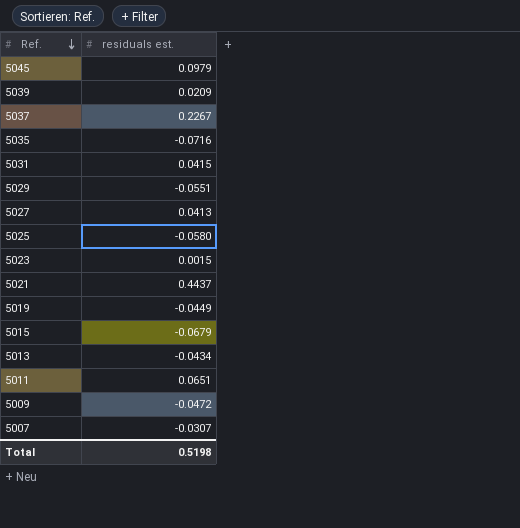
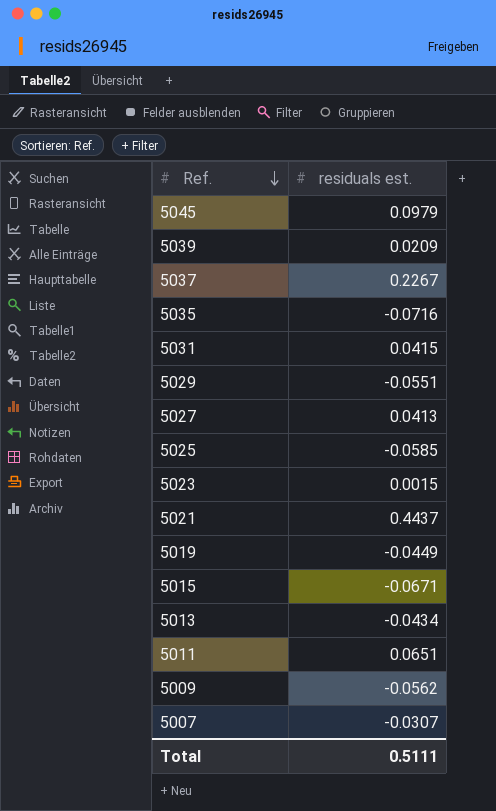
5025 | residuals est.: -0.0580 -> -0.0585
5015 | residuals est.: -0.0679 -> -0.0671
5009 | residuals est.: -0.0472 -> -0.0562
Total | residuals est.: 0.5198 -> 0.5111

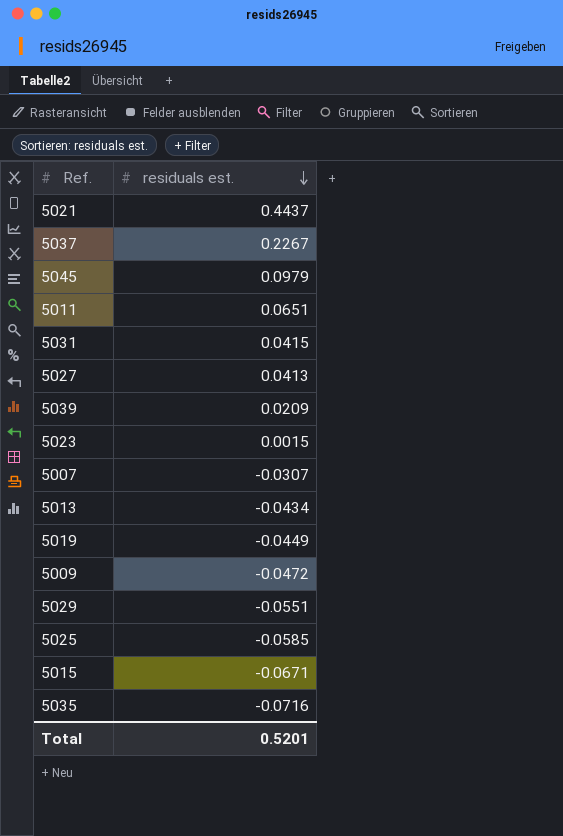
row order: Ref. descending -> residuals est. descending
5009 | residuals est.: -0.0562 -> -0.0472
Total | residuals est.: 0.5111 -> 0.5201

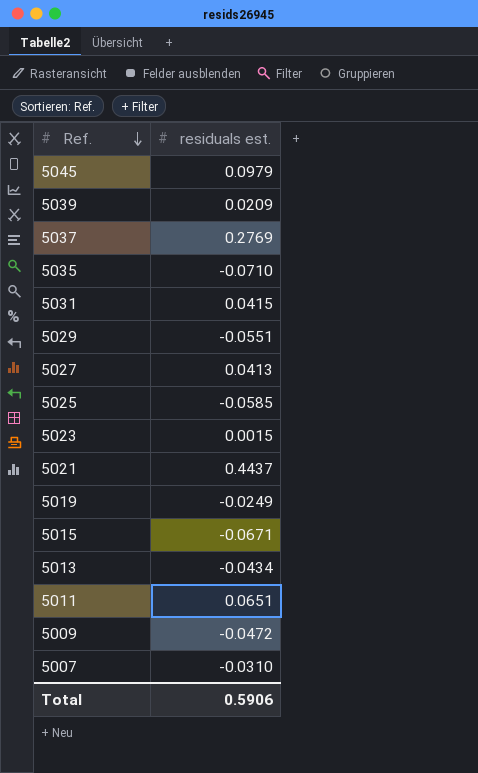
row order: residuals est. descending -> Ref. descending
5037 | residuals est.: 0.2267 -> 0.2769
5035 | residuals est.: -0.0716 -> -0.0710
5019 | residuals est.: -0.0449 -> -0.0249
5007 | residuals est.: -0.0307 -> -0.0310
Total | residuals est.: 0.5201 -> 0.5906

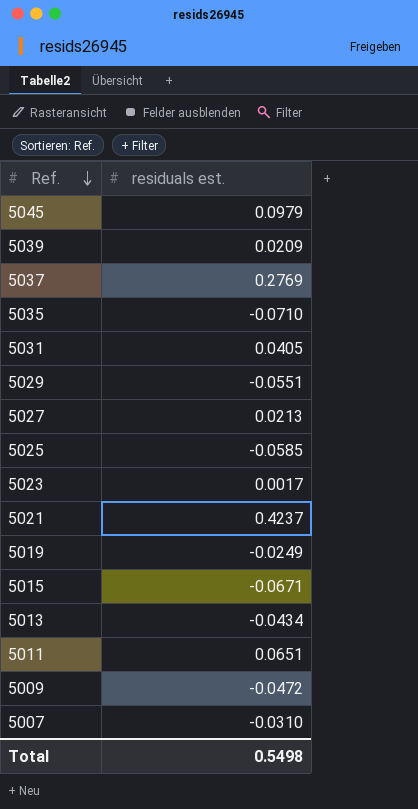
5031 | residuals est.: 0.0415 -> 0.0405
5027 | residuals est.: 0.0413 -> 0.0213
5023 | residuals est.: 0.0015 -> 0.0017
5021 | residuals est.: 0.4437 -> 0.4237
Total | residuals est.: 0.5906 -> 0.5498

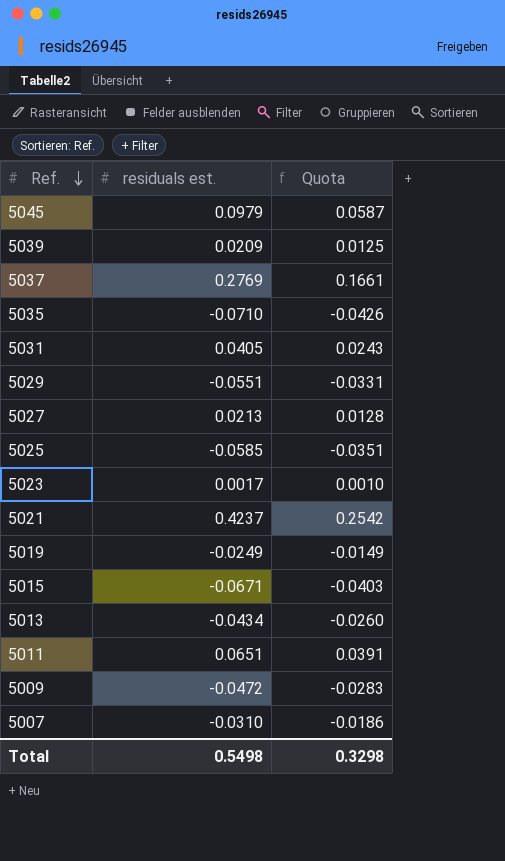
column Quota | formula: none -> [residuals est.] * 0.6

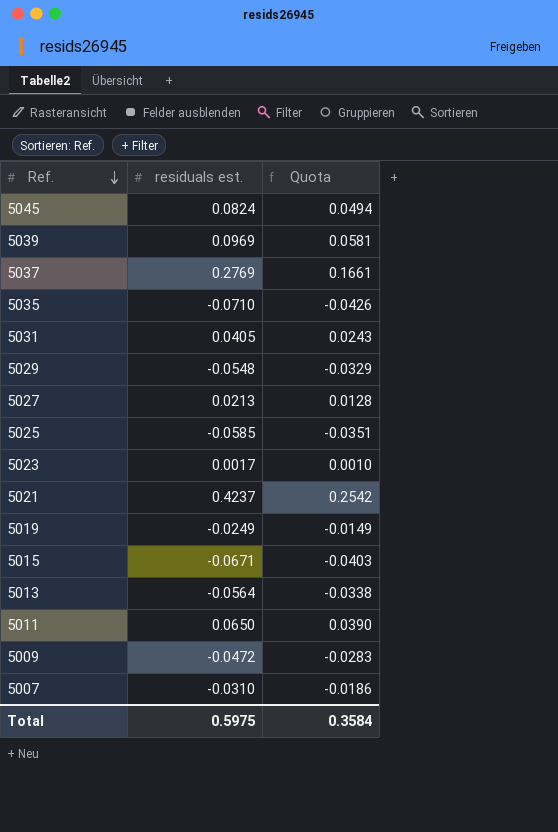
5045 | residuals est.: 0.0979 -> 0.0824
5045 | Quota: 0.0587 -> 0.0494
5039 | residuals est.: 0.0209 -> 0.0969
5039 | Quota: 0.0125 -> 0.0581
5029 | residuals est.: -0.0551 -> -0.0548
5029 | Quota: -0.0331 -> -0.0329
5013 | residuals est.: -0.0434 -> -0.0564
5013 | Quota: -0.0260 -> -0.0338
5011 | residuals est.: 0.0651 -> 0.0650
5011 | Quota: 0.0391 -> 0.0390
Total | residuals est.: 0.5498 -> 0.5975
Total | Quota: 0.3298 -> 0.3584

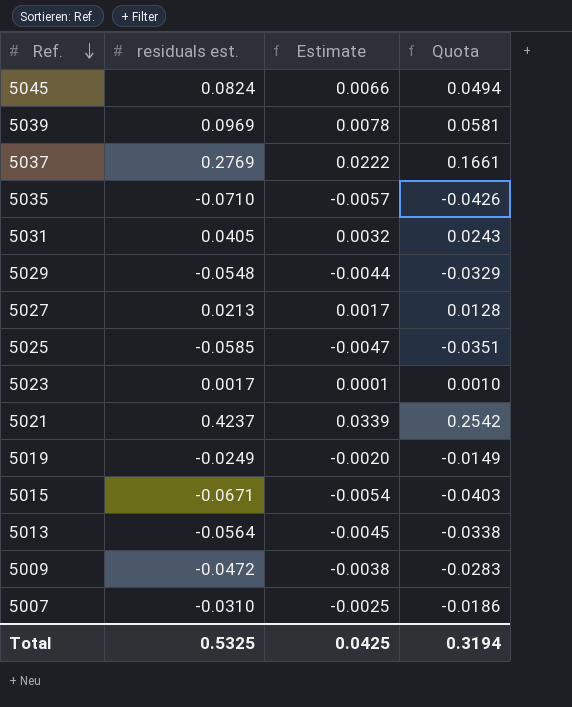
column Estimate | formula: none -> [residuals est.] * 0.08
row 5011: 0.0650 | 0.0390 -> none
Total | residuals est.: 0.5975 -> 0.5325
Total | Quota: 0.3584 -> 0.3194

